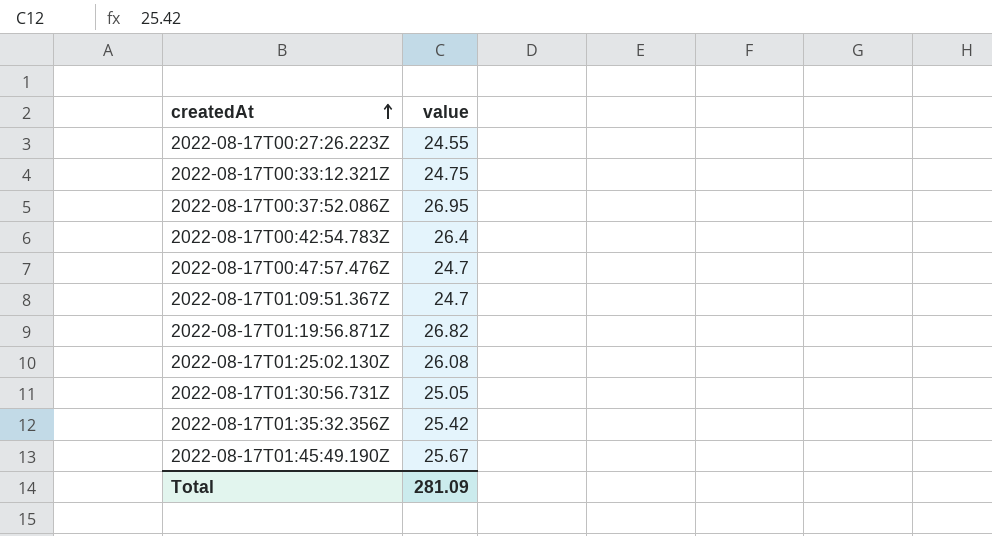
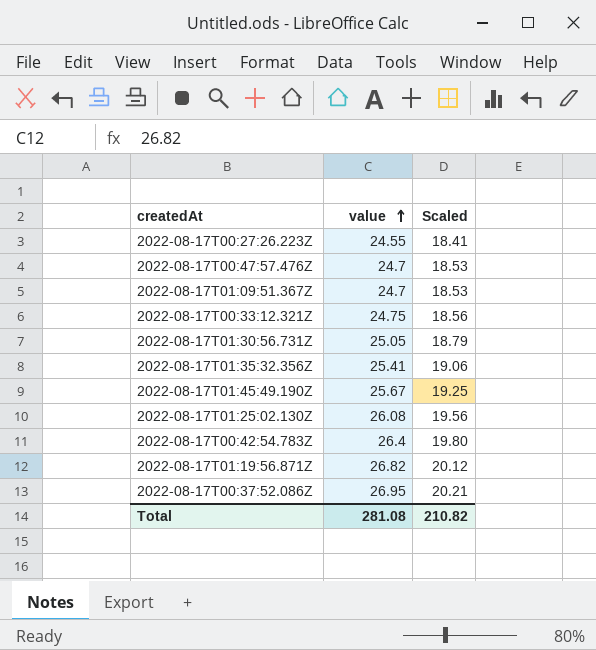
row order: createdAt ascending -> value ascending
column Scaled | formula: none -> [value] * 0.75
2022-08-17T01:35:32.356Z | value: 25.42 -> 25.41
Total | value: 281.09 -> 281.08

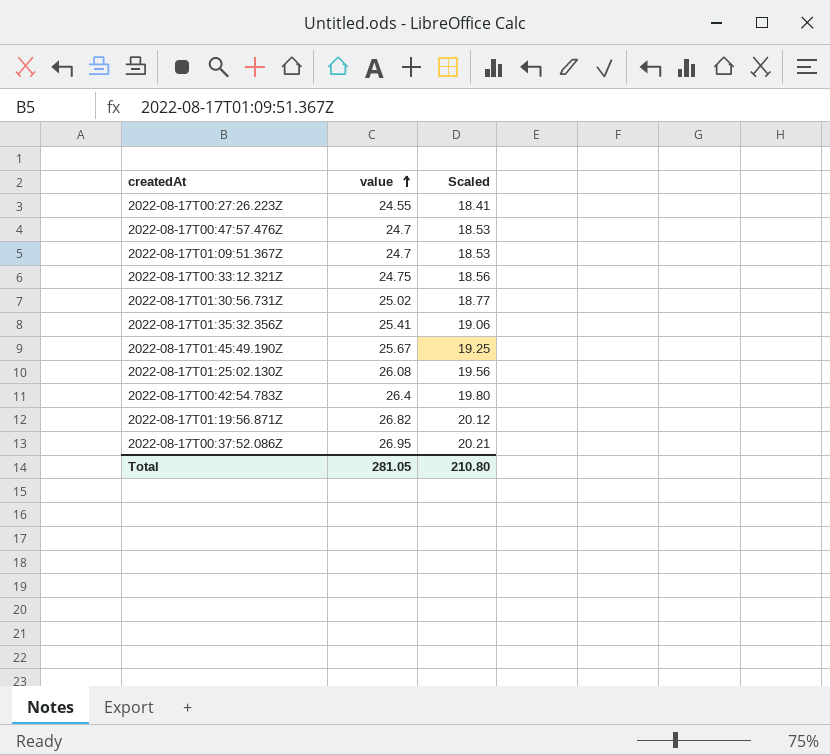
2022-08-17T01:30:56.731Z | value: 25.05 -> 25.02
2022-08-17T01:30:56.731Z | Scaled: 18.79 -> 18.77
Total | value: 281.08 -> 281.05
Total | Scaled: 210.82 -> 210.80

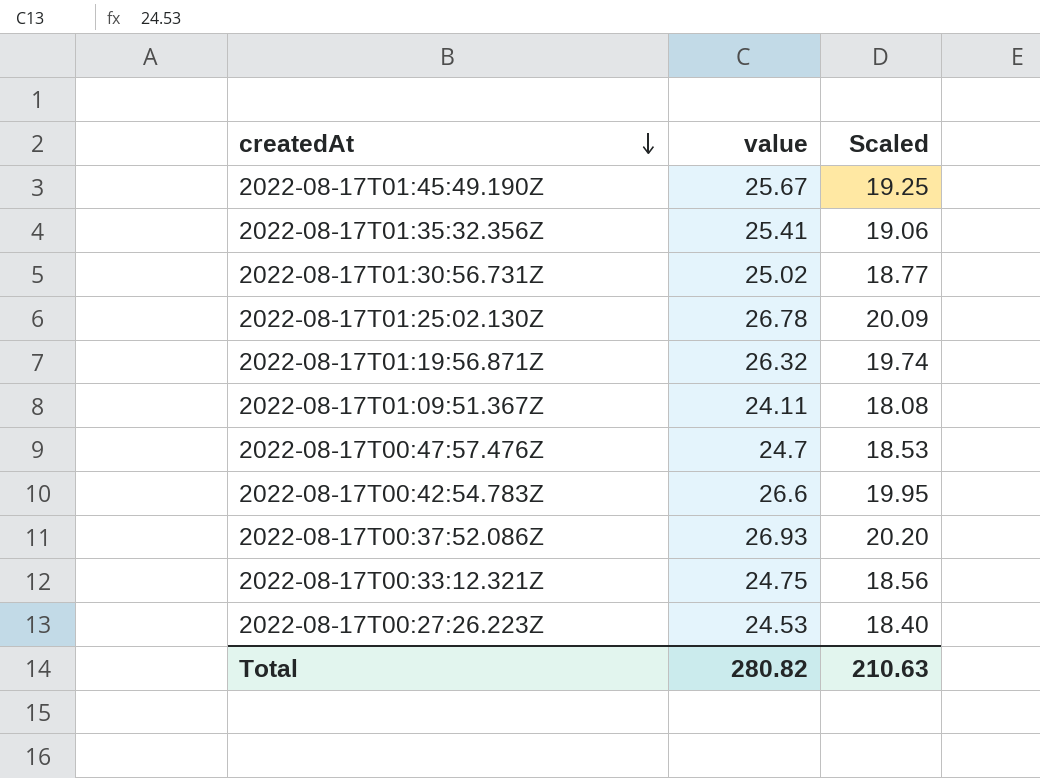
row order: value ascending -> createdAt descending
2022-08-17T01:25:02.130Z | value: 26.08 -> 26.78
2022-08-17T01:25:02.130Z | Scaled: 19.56 -> 20.09
2022-08-17T01:19:56.871Z | value: 26.82 -> 26.32
2022-08-17T01:19:56.871Z | Scaled: 20.12 -> 19.74
2022-08-17T01:09:51.367Z | value: 24.7 -> 24.11
2022-08-17T01:09:51.367Z | Scaled: 18.53 -> 18.08
2022-08-17T00:42:54.783Z | value: 26.4 -> 26.6
2022-08-17T00:42:54.783Z | Scaled: 19.80 -> 19.95
2022-08-17T00:37:52.086Z | value: 26.95 -> 26.93
2022-08-17T00:37:52.086Z | Scaled: 20.21 -> 20.20
2022-08-17T00:27:26.223Z | value: 24.55 -> 24.53
2022-08-17T00:27:26.223Z | Scaled: 18.41 -> 18.40
Total | value: 281.05 -> 280.82
Total | Scaled: 210.80 -> 210.63

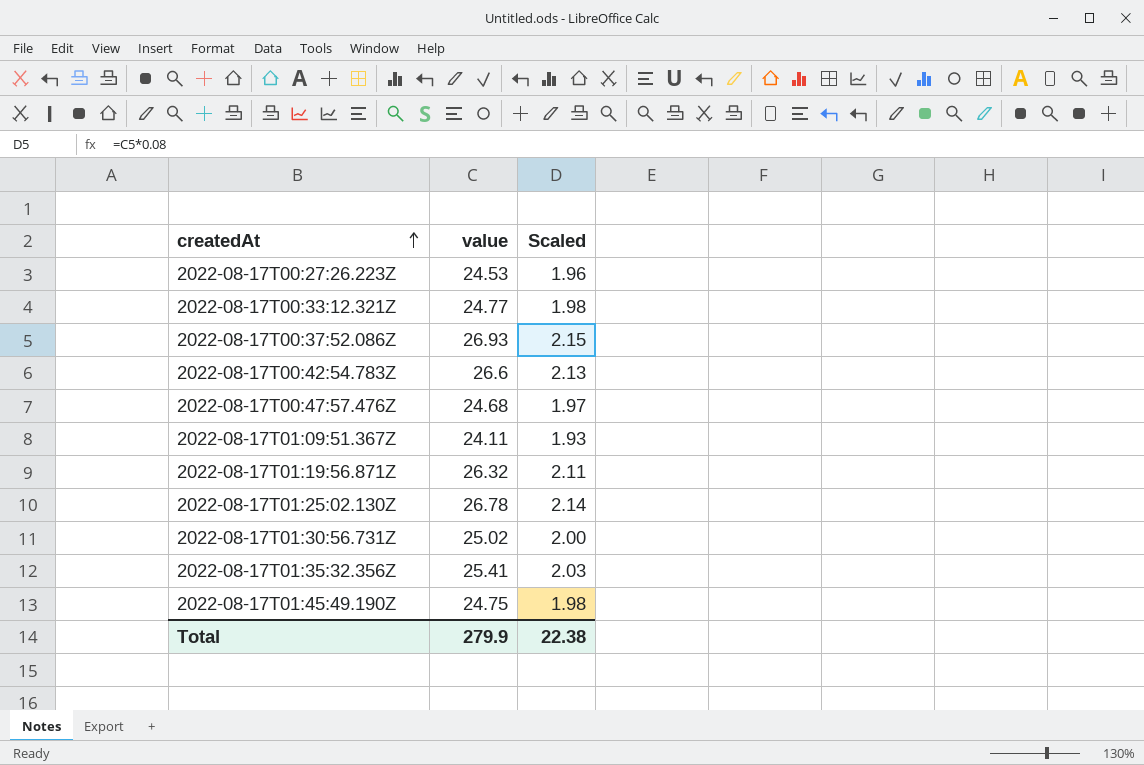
row order: createdAt descending -> createdAt ascending
column Scaled | formula: [value] * 0.75 -> [value] * 0.08
2022-08-17T00:33:12.321Z | value: 24.75 -> 24.77
2022-08-17T00:47:57.476Z | value: 24.7 -> 24.68
2022-08-17T01:45:49.190Z | value: 25.67 -> 24.75
Total | value: 280.82 -> 279.9
Total | Scaled: 210.63 -> 22.38

